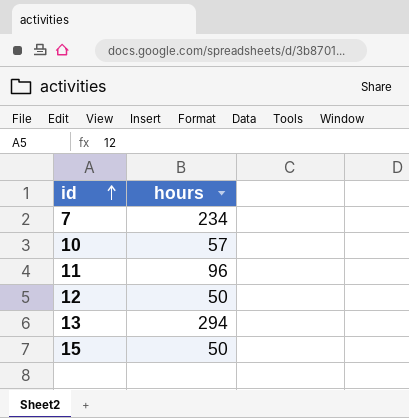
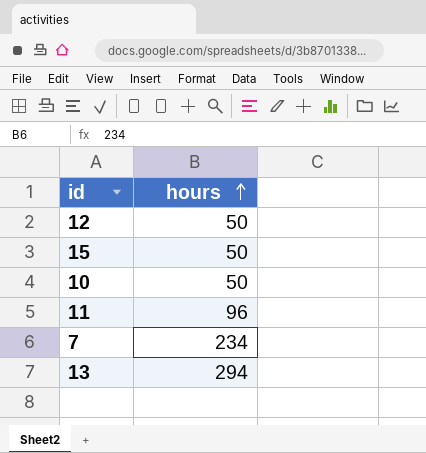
row order: id ascending -> hours ascending
10 | hours: 57 -> 50

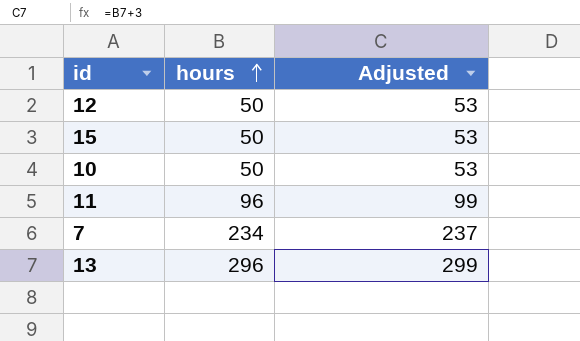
column Adjusted | formula: none -> [hours] + 3
13 | hours: 294 -> 296

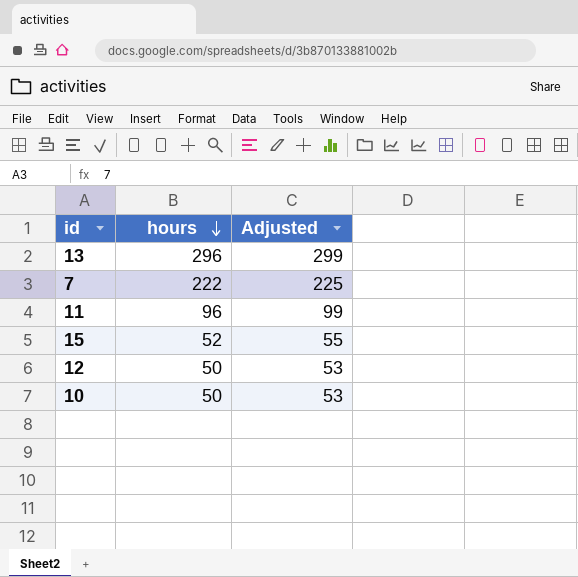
row order: hours ascending -> hours descending
7 | hours: 234 -> 222
7 | Adjusted: 237 -> 225
15 | hours: 50 -> 52
15 | Adjusted: 53 -> 55

